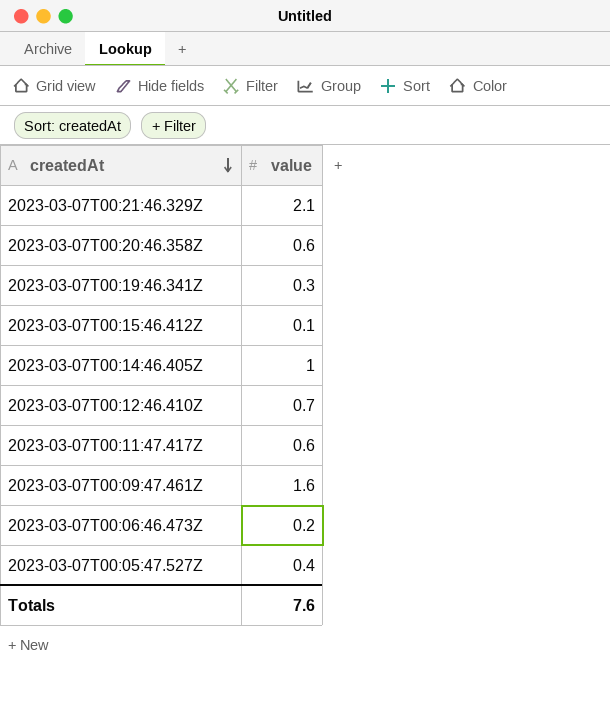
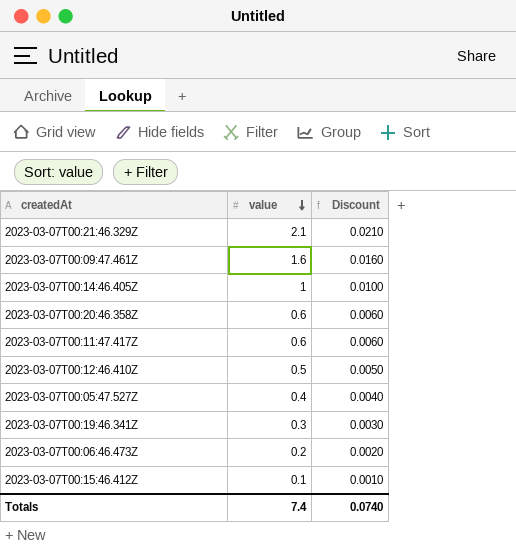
row order: createdAt descending -> value descending
column Discount | formula: none -> [value] * 0.01
2023-03-07T00:12:46.410Z | value: 0.7 -> 0.5
Totals | value: 7.6 -> 7.4

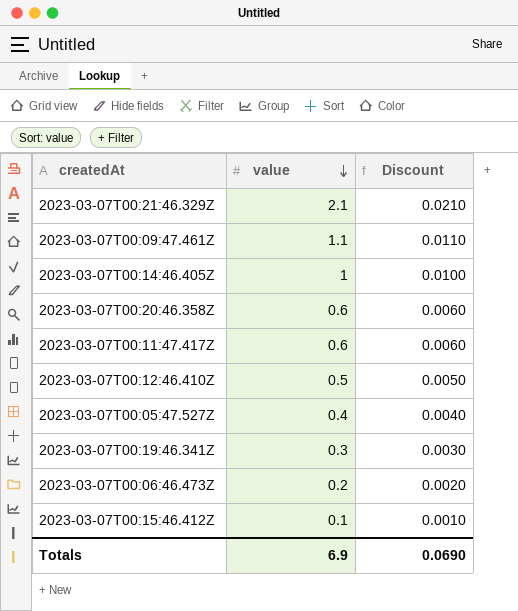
2023-03-07T00:09:47.461Z | value: 1.6 -> 1.1
2023-03-07T00:09:47.461Z | Discount: 0.0160 -> 0.0110
Totals | value: 7.4 -> 6.9
Totals | Discount: 0.0740 -> 0.0690

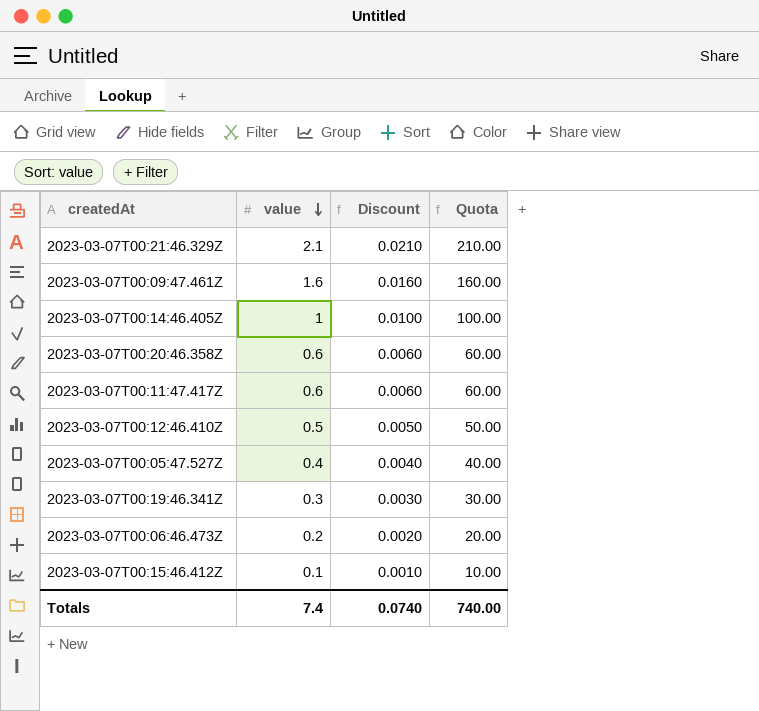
column Quota | formula: none -> [value] * 100
2023-03-07T00:09:47.461Z | value: 1.1 -> 1.6
2023-03-07T00:09:47.461Z | Discount: 0.0110 -> 0.0160
Totals | value: 6.9 -> 7.4
Totals | Discount: 0.0690 -> 0.0740

